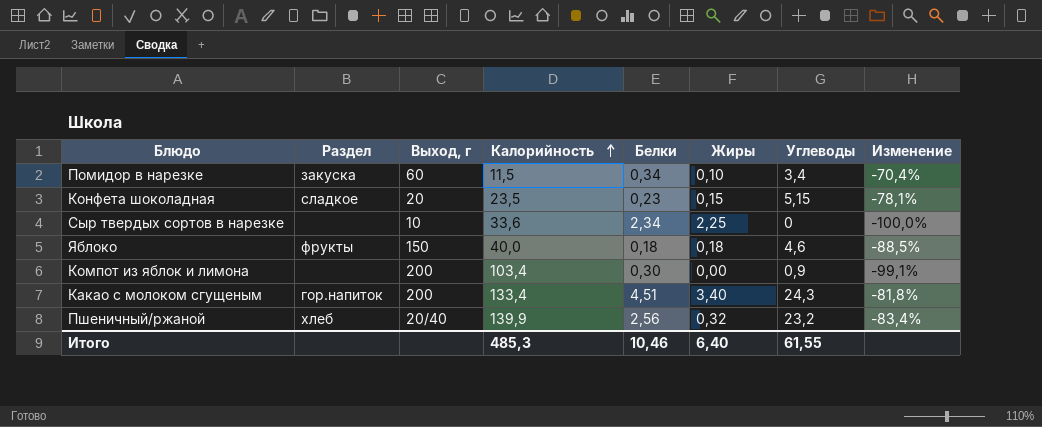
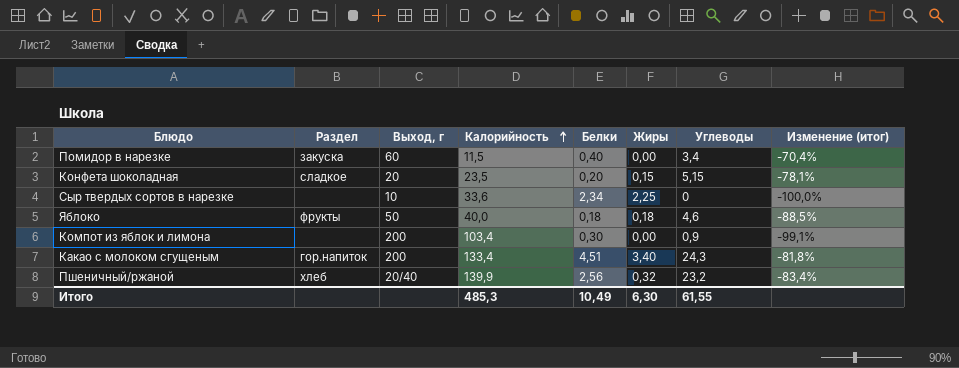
column name: Изменение -> Изменение (итог)
Помидор в нарезке | Белки: 0,34 -> 0,40
Помидор в нарезке | Жиры: 0,10 -> 0,00
Конфета шоколадная | Белки: 0,23 -> 0,20
Яблоко | Выход, г: 150 -> 50
Итого | Белки: 10,46 -> 10,49
Итого | Жиры: 6,40 -> 6,30

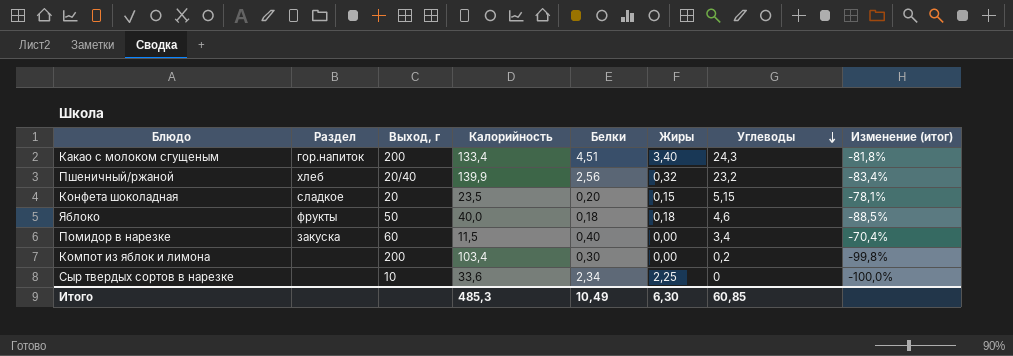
row order: Калорийность ascending -> Углеводы descending
Компот из яблок и лимона | Углеводы: 0,9 -> 0,2
Компот из яблок и лимона | Изменение (итог): -99,1% -> -99,8%
Итого | Углеводы: 61,55 -> 60,85

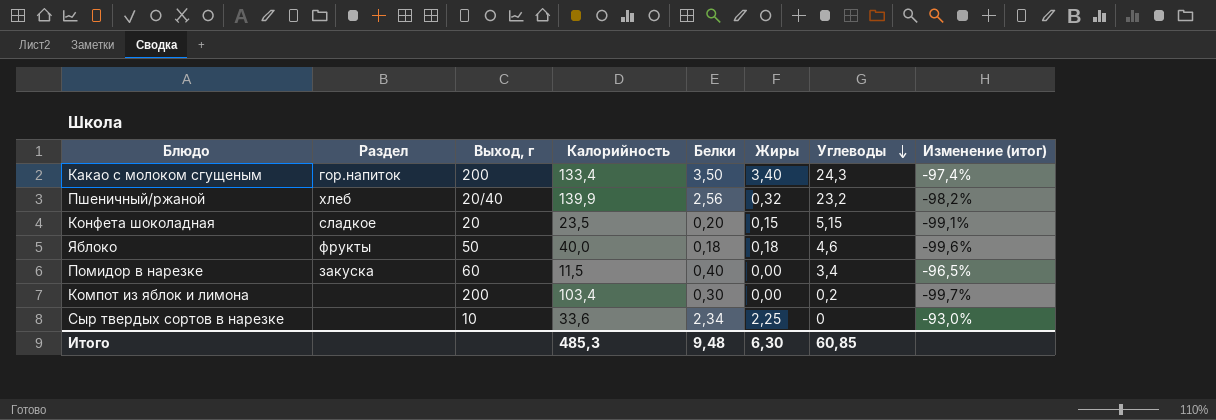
column Изменение (итог) | formula: ([Углеводы] - [Калорийность]) / [Калорийность] -> ([Белки] - [Калорийность]) / [Калорийность]
Какао с молоком сгущеным | Белки: 4,51 -> 3,50
Итого | Белки: 10,49 -> 9,48

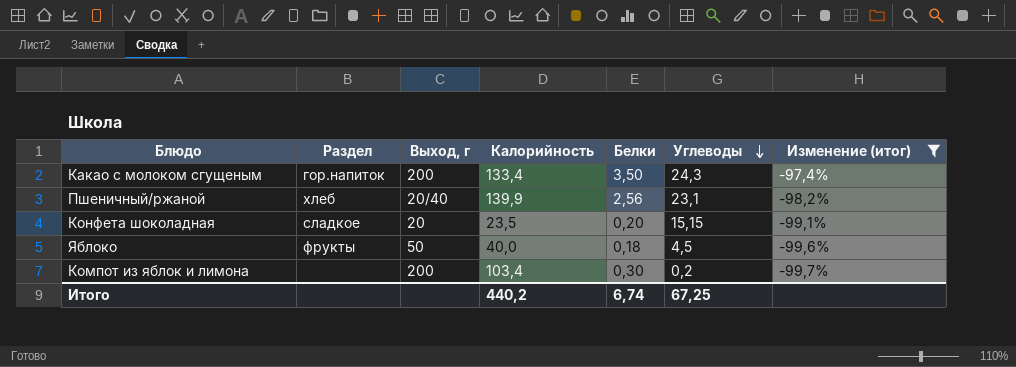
filter: none -> Изменение (итог) <= -97,4%
column Жиры | position: 6 -> none
Пшеничный/ржаной | Углеводы: 23,2 -> 23,1
Конфета шоколадная | Углеводы: 5,15 -> 15,15
Яблоко | Углеводы: 4,6 -> 4,5
Итого | Калорийность: 485,3 -> 440,2
Итого | Белки: 9,48 -> 6,74
Итого | Углеводы: 60,85 -> 67,25

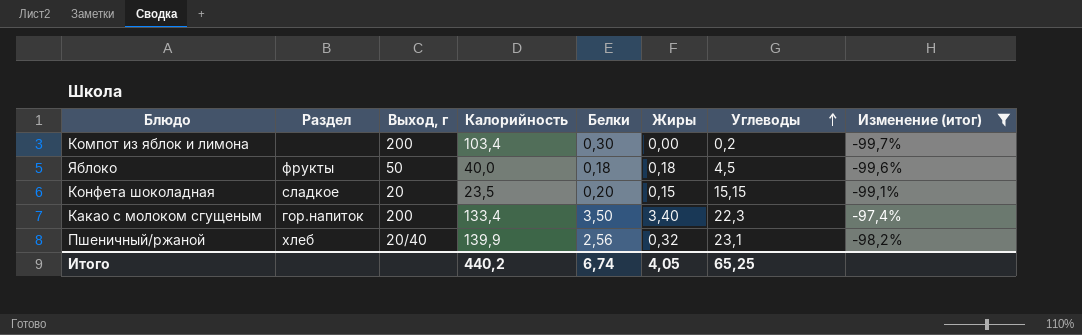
row order: Углеводы descending -> Углеводы ascending
column Жиры | position: none -> 6
Какао с молоком сгущеным | Углеводы: 24,3 -> 22,3
Итого | Углеводы: 67,25 -> 65,25

